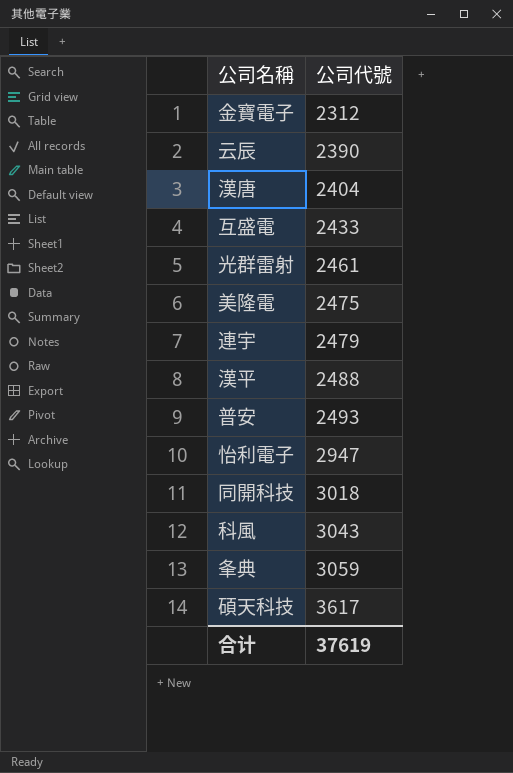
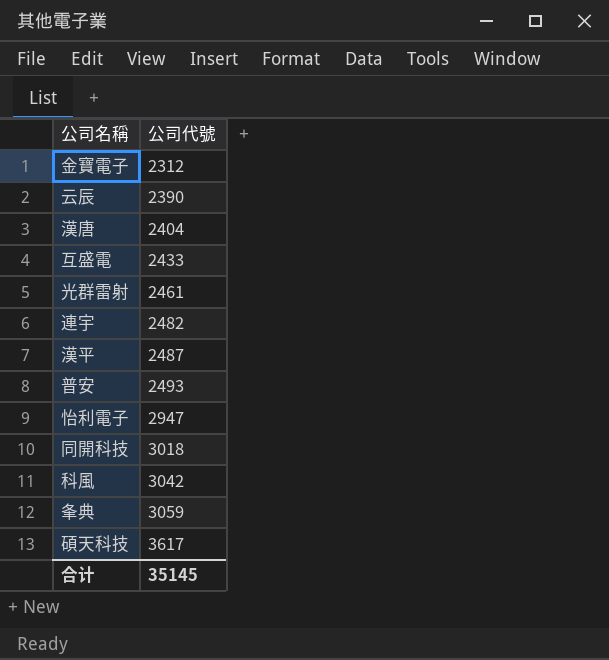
row 美隆電: 2475 -> none
連宇 | 公司代號: 2479 -> 2482
漢平 | 公司代號: 2488 -> 2487
科風 | 公司代號: 3043 -> 3042
合计 | 公司代號: 37619 -> 35145

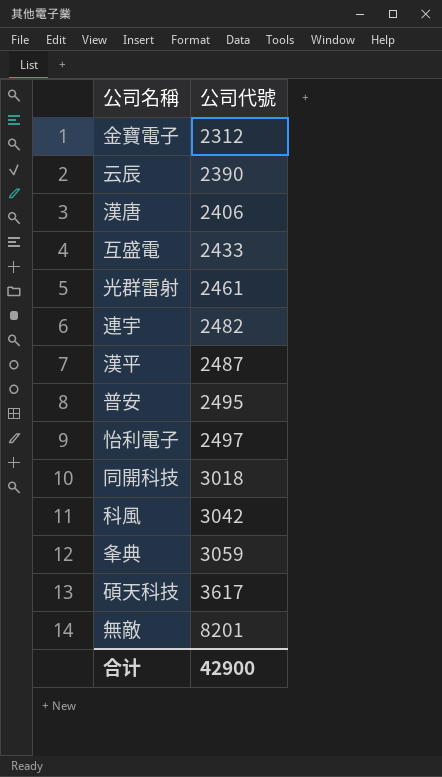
漢唐 | 公司代號: 2404 -> 2406
普安 | 公司代號: 2493 -> 2495
怡利電子 | 公司代號: 2947 -> 2497
row 無敵: none -> 8201
合计 | 公司代號: 35145 -> 42900

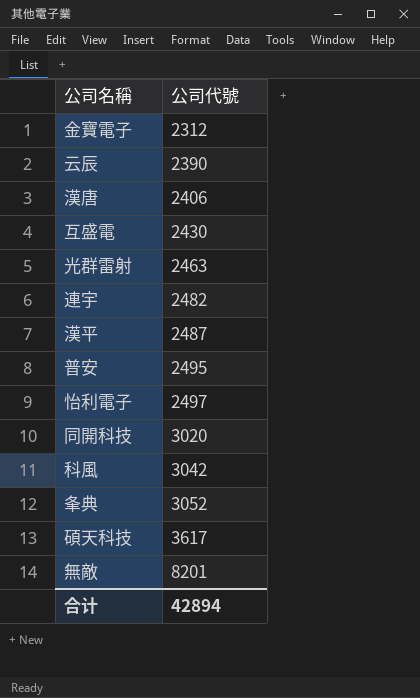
互盛電 | 公司代號: 2433 -> 2430
光群雷射 | 公司代號: 2461 -> 2463
同開科技 | 公司代號: 3018 -> 3020
夆典 | 公司代號: 3059 -> 3052
合计 | 公司代號: 42900 -> 42894

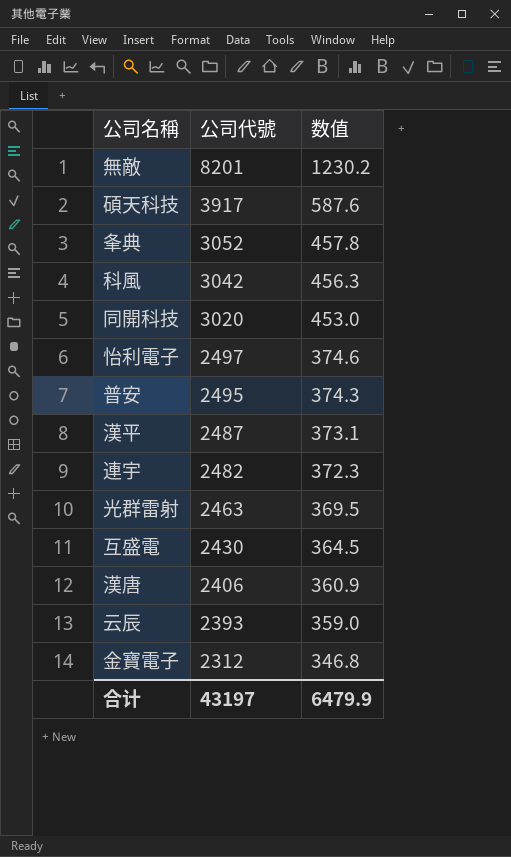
row order: 公司代號 ascending -> 公司代號 descending
column 数值 | formula: none -> [公司代號] * 0.15
碩天科技 | 公司代號: 3617 -> 3917
云辰 | 公司代號: 2390 -> 2393
合计 | 公司代號: 42894 -> 43197

